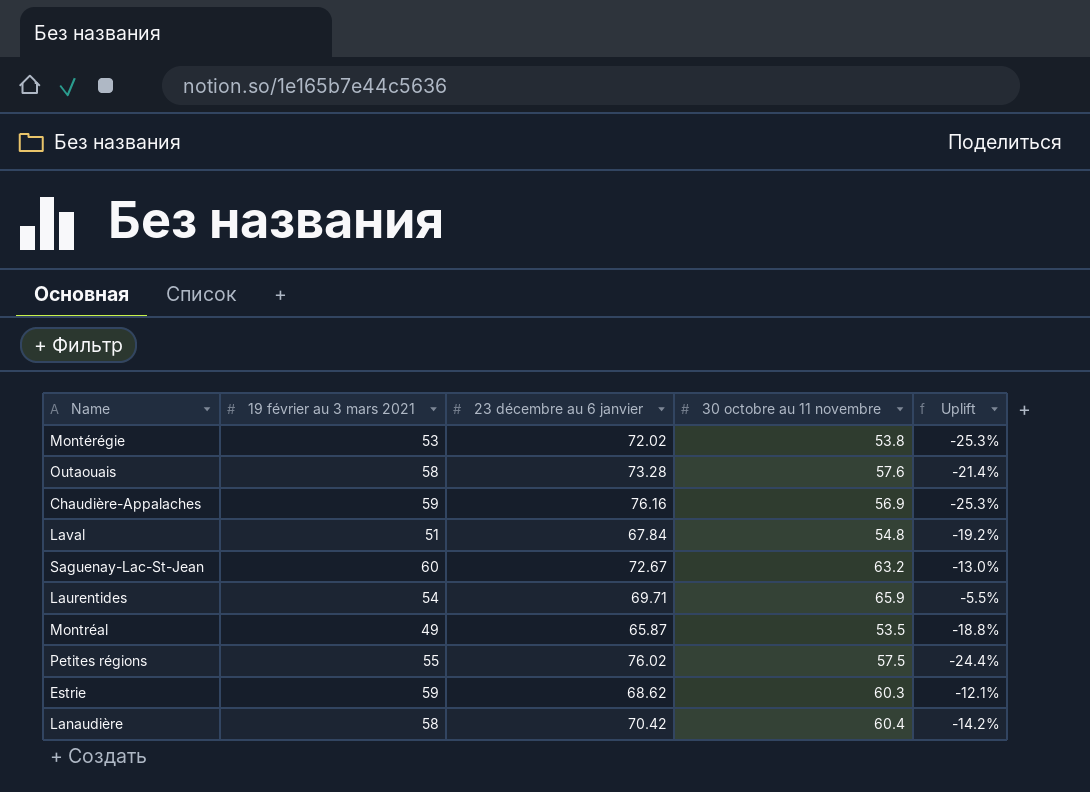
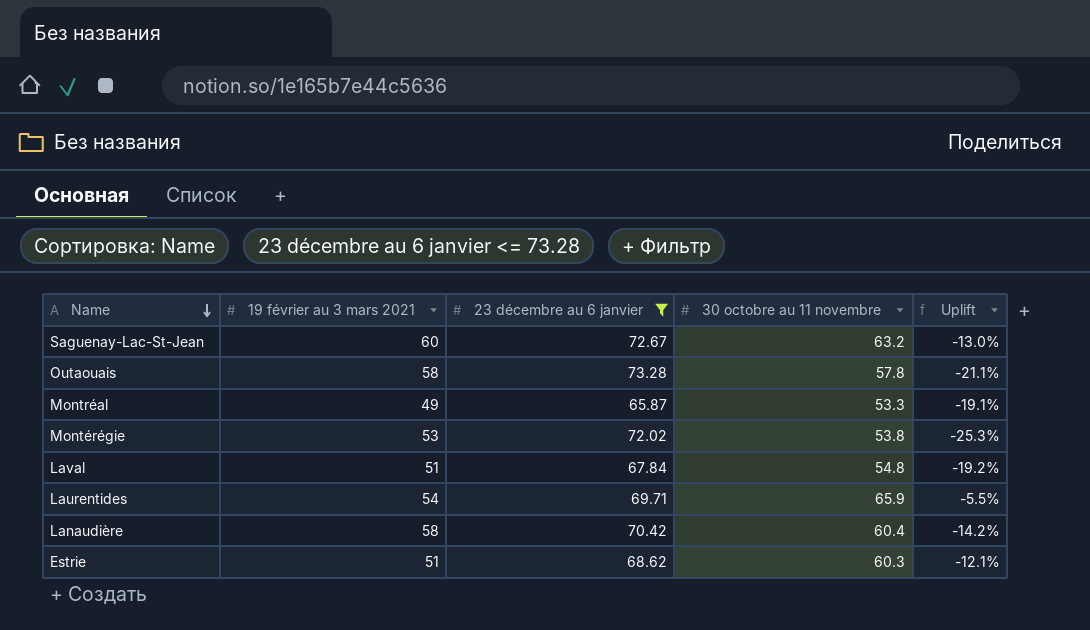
filter: none -> 23 décembre au 6 janvier <= 73.28
row order: none -> Name descending
Outaouais | 30 octobre au 11 novembre: 57.6 -> 57.8
Outaouais | Uplift: -21.4% -> -21.1%
Montréal | 30 octobre au 11 novembre: 53.5 -> 53.3
Montréal | Uplift: -18.8% -> -19.1%
Estrie | 19 février au 3 mars 2021: 59 -> 51

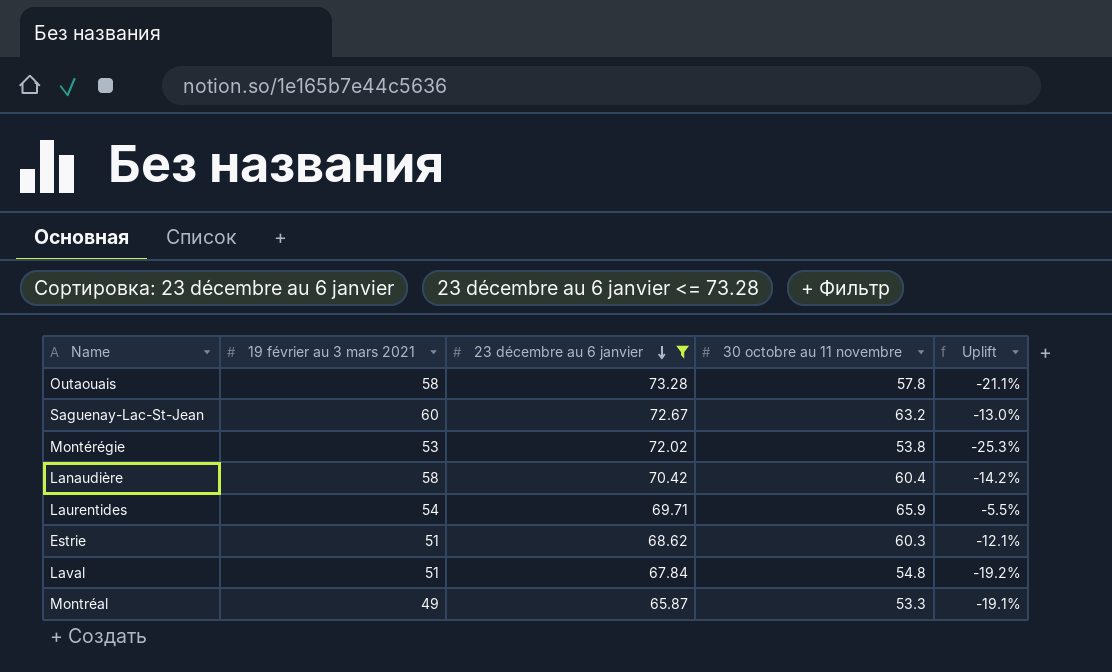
row order: Name descending -> 23 décembre au 6 janvier descending

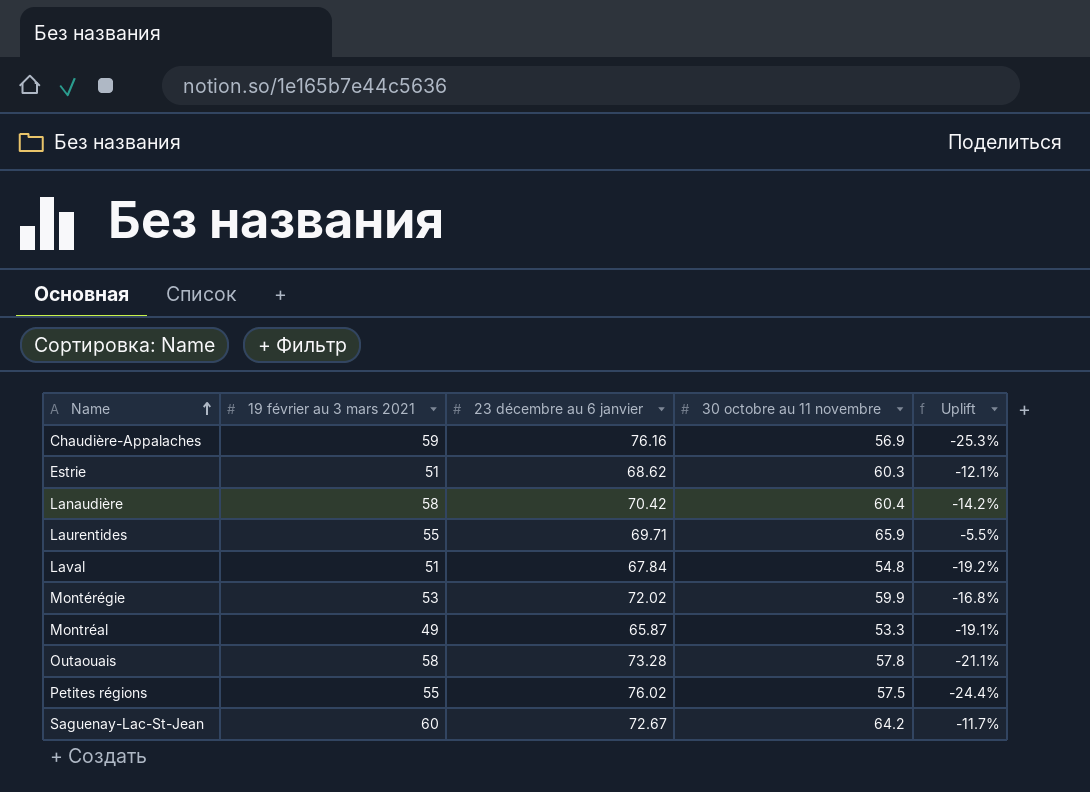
filter: 23 décembre au 6 janvier <= 73.28 -> none
row order: 23 décembre au 6 janvier descending -> Name ascending
Laurentides | 19 février au 3 mars 2021: 54 -> 55
Montérégie | 30 octobre au 11 novembre: 53.8 -> 59.9
Montérégie | Uplift: -25.3% -> -16.8%
Saguenay-Lac-St-Jean | 30 octobre au 11 novembre: 63.2 -> 64.2
Saguenay-Lac-St-Jean | Uplift: -13.0% -> -11.7%

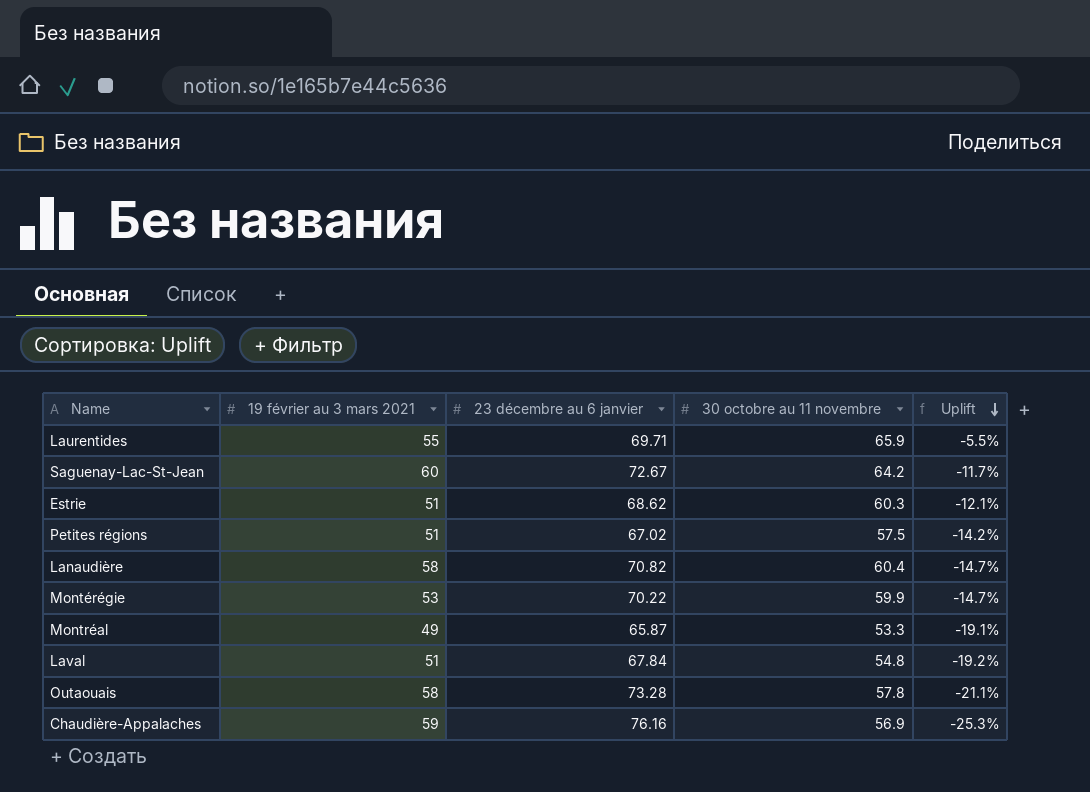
row order: Name ascending -> Uplift descending
Petites régions | 19 février au 3 mars 2021: 55 -> 51
Petites régions | 23 décembre au 6 janvier: 76.02 -> 67.02
Petites régions | Uplift: -24.4% -> -14.2%
Lanaudière | 23 décembre au 6 janvier: 70.42 -> 70.82
Lanaudière | Uplift: -14.2% -> -14.7%
Montérégie | 23 décembre au 6 janvier: 72.02 -> 70.22
Montérégie | Uplift: -16.8% -> -14.7%

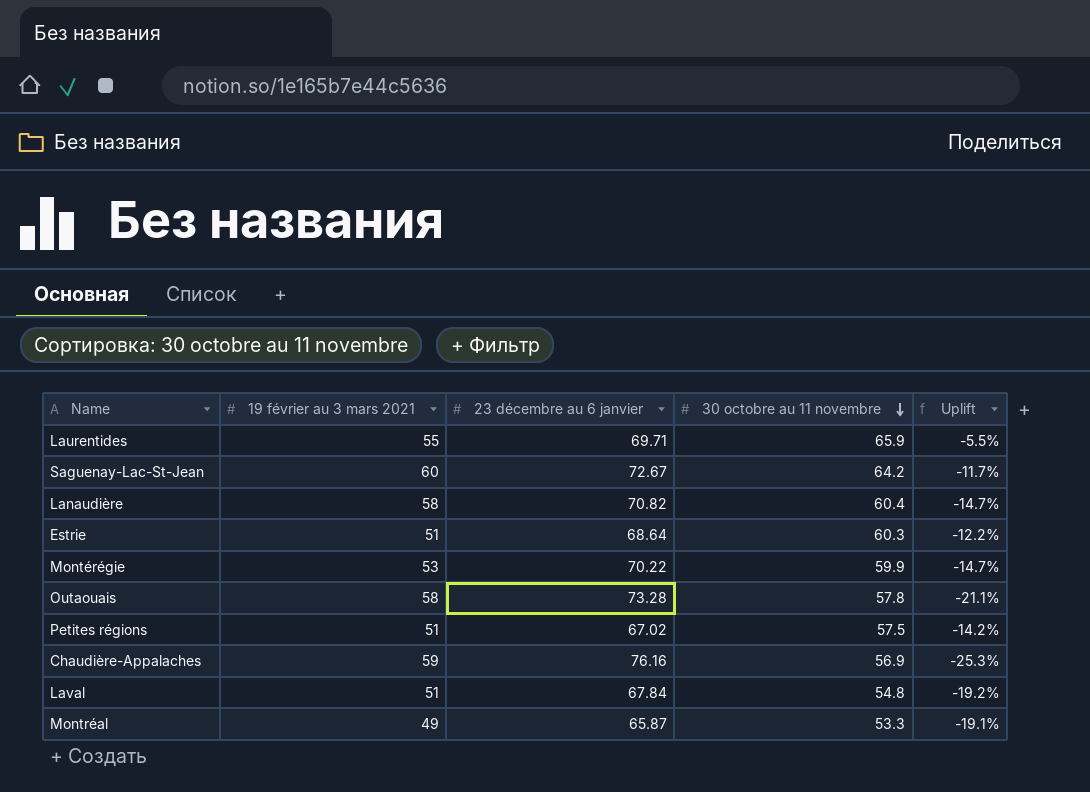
row order: Uplift descending -> 30 octobre au 11 novembre descending
Estrie | 23 décembre au 6 janvier: 68.62 -> 68.64
Estrie | Uplift: -12.1% -> -12.2%

